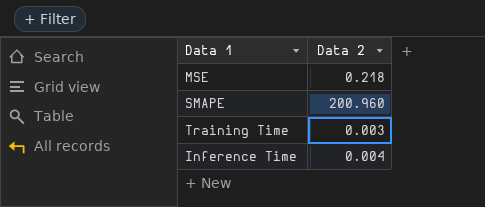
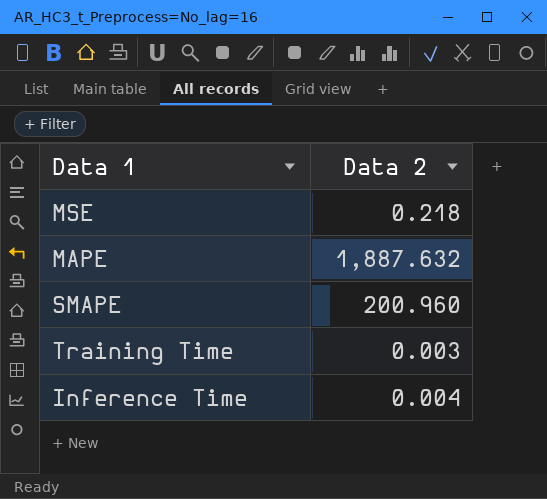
row MAPE: none -> 1,887.632

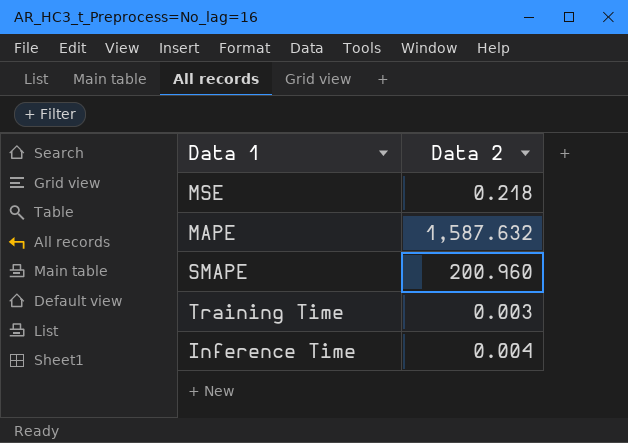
MAPE | Data 2: 1,887.632 -> 1,587.632

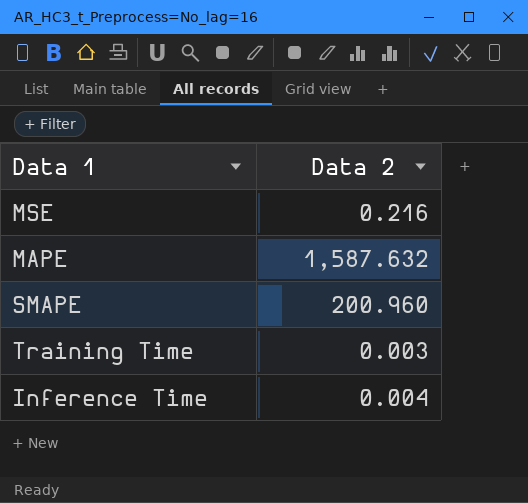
MSE | Data 2: 0.218 -> 0.216

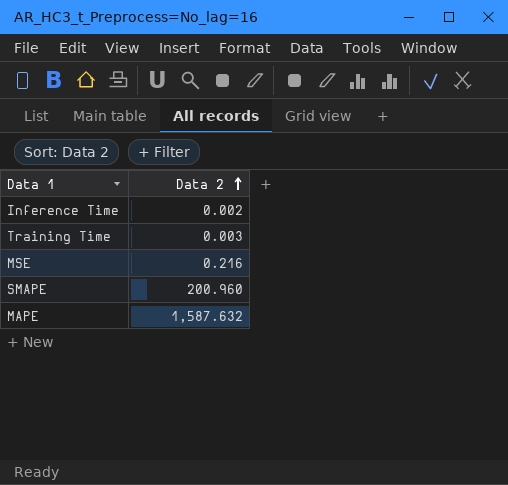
row order: none -> Data 2 ascending
Inference Time | Data 2: 0.004 -> 0.002

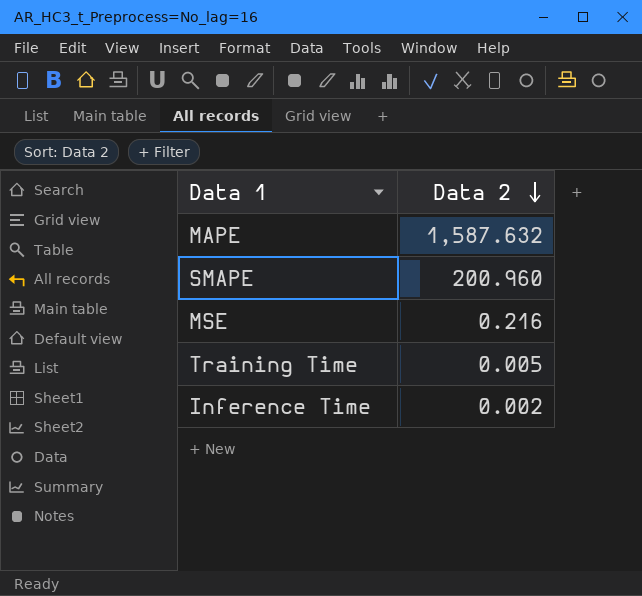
row order: Data 2 ascending -> Data 2 descending
Training Time | Data 2: 0.003 -> 0.005

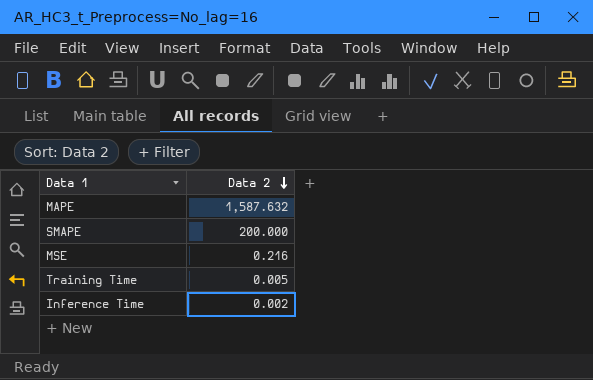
SMAPE | Data 2: 200.960 -> 200.000

